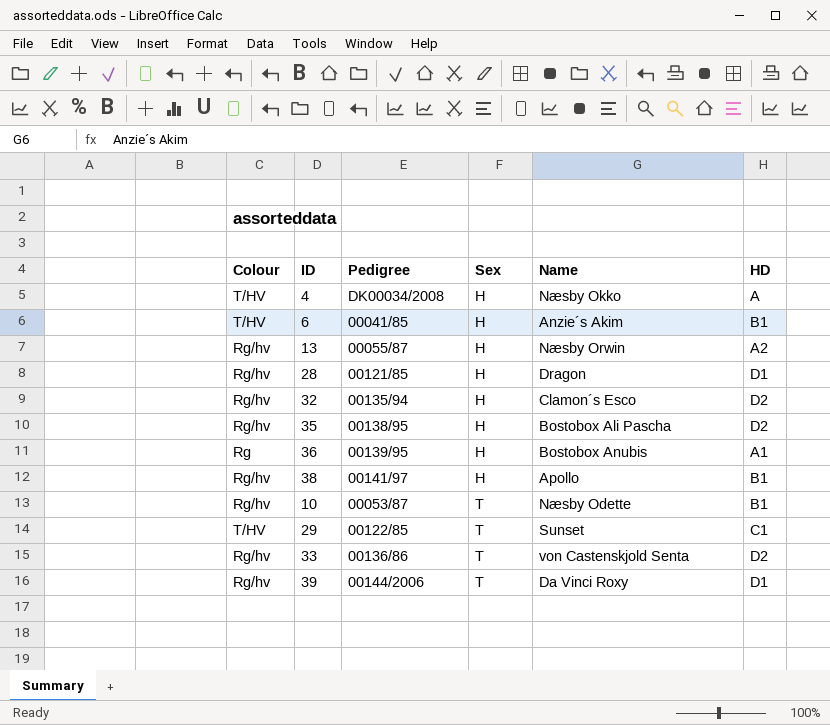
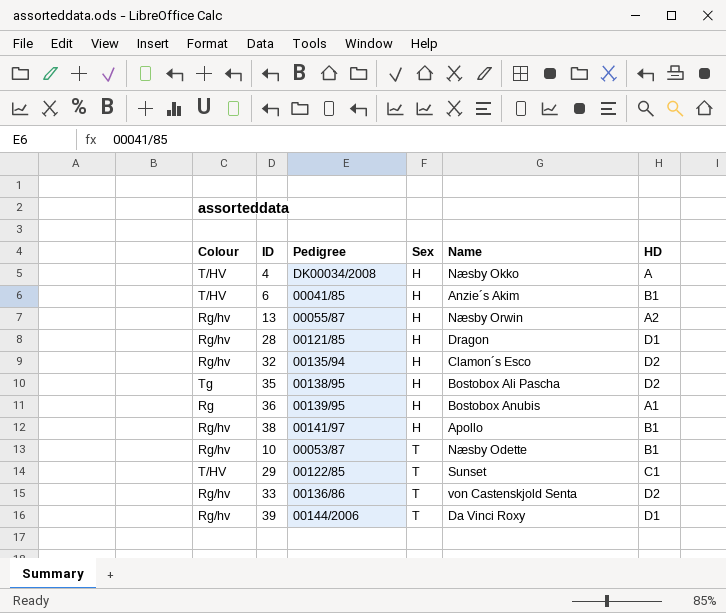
35 | Colour: Rg/hv -> Tg

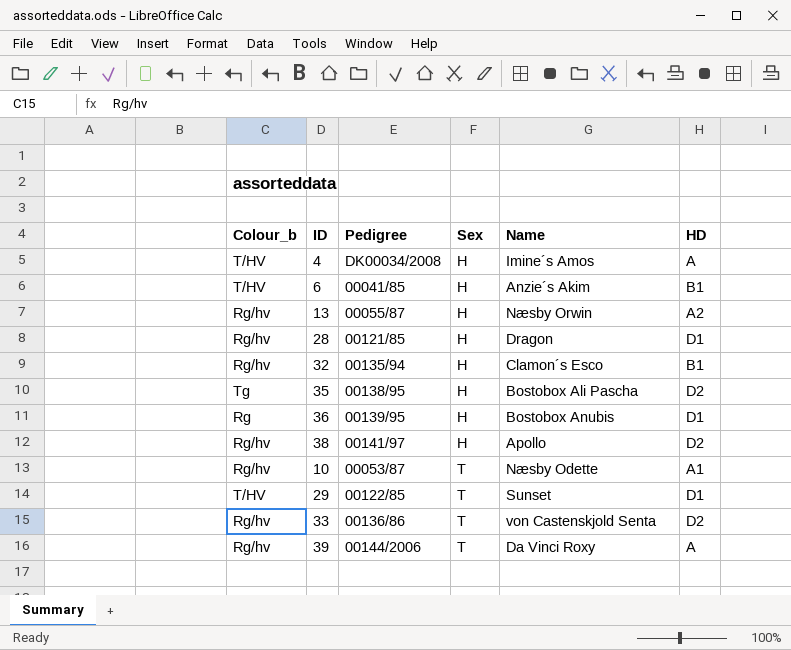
column name: Colour -> Colour_b
4 | Name: Næsby Okko -> Imine´s Amos
32 | HD: D2 -> B1
36 | HD: A1 -> D1
38 | HD: B1 -> D2
10 | HD: B1 -> A1
29 | HD: C1 -> D1
39 | HD: D1 -> A

